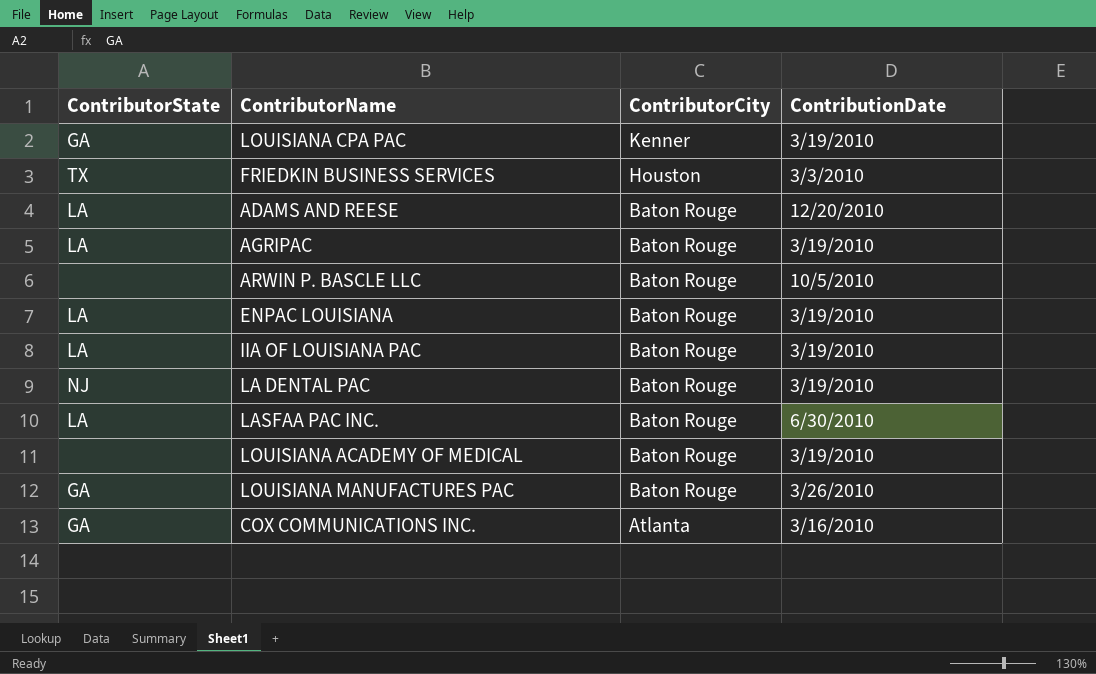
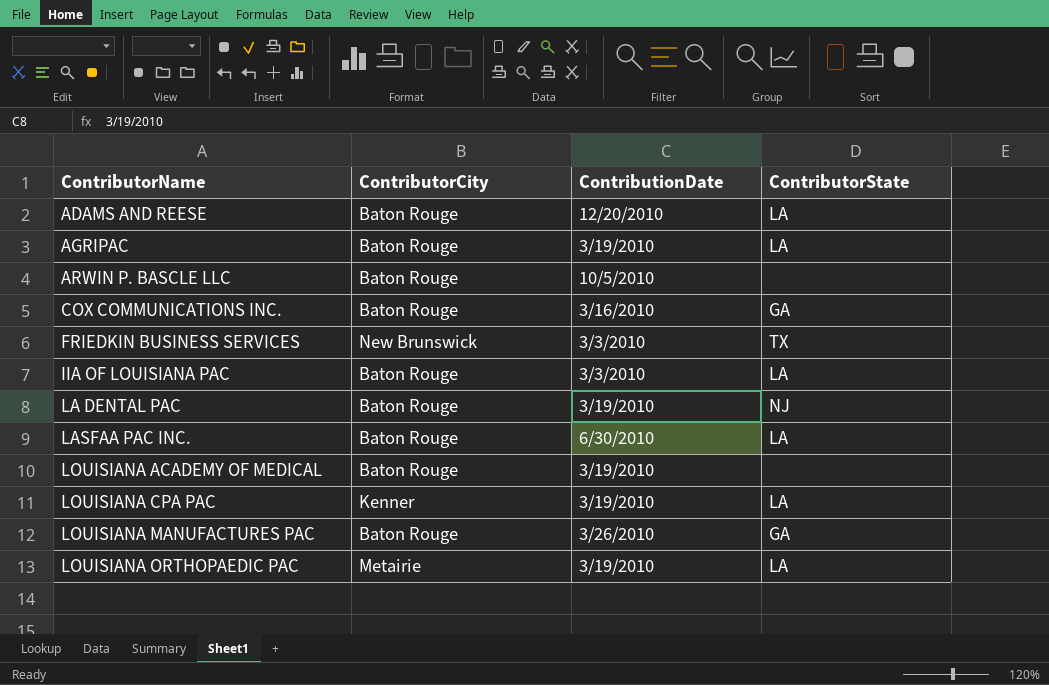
row order: ContributorCity descending -> ContributorName ascending
column ContributorState | position: 1 -> 4
row ENPAC LOUISIANA: LA | Baton Rouge | 3/19/2010 -> none
COX COMMUNICATIONS INC. | ContributorCity: Atlanta -> Baton Rouge
FRIEDKIN BUSINESS SERVICES | ContributorCity: Houston -> New Brunswick
IIA OF LOUISIANA PAC | ContributionDate: 3/19/2010 -> 3/3/2010
LOUISIANA CPA PAC | ContributorState: GA -> LA
row LOUISIANA ORTHOPAEDIC PAC: none -> Metairie | 3/19/2010 | LA

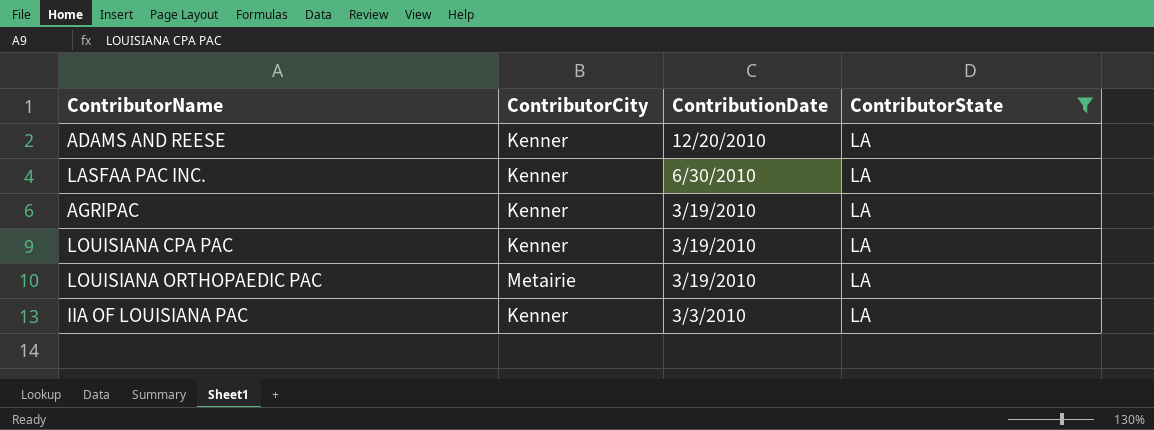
filter: none -> ContributorState = LA
row order: ContributorName ascending -> ContributionDate descending
ADAMS AND REESE | ContributorCity: Baton Rouge -> Kenner
LASFAA PAC INC. | ContributorCity: Baton Rouge -> Kenner
AGRIPAC | ContributorCity: Baton Rouge -> Kenner
IIA OF LOUISIANA PAC | ContributorCity: Baton Rouge -> Kenner

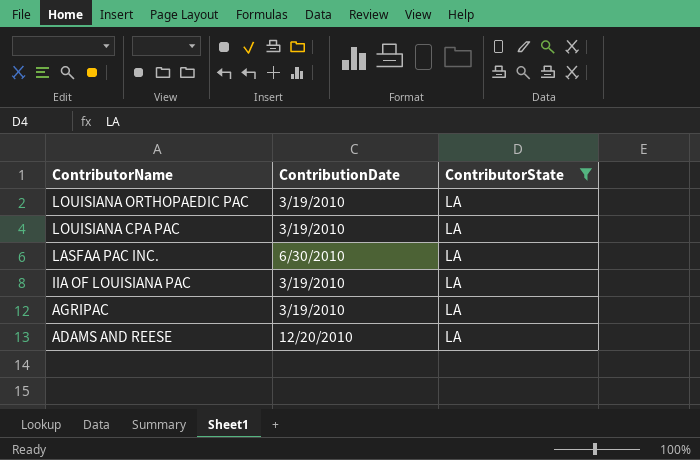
row order: ContributionDate descending -> ContributorName descending
column ContributorCity | position: 2 -> none
IIA OF LOUISIANA PAC | ContributionDate: 3/3/2010 -> 3/19/2010

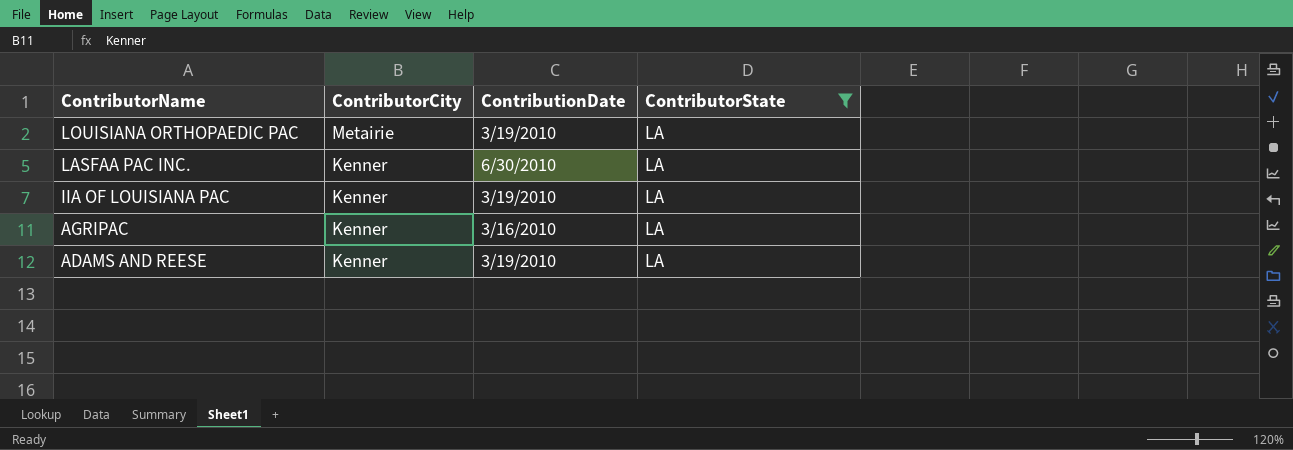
column ContributorCity | position: none -> 2
row LOUISIANA CPA PAC: 3/19/2010 | LA -> none
AGRIPAC | ContributionDate: 3/19/2010 -> 3/16/2010
ADAMS AND REESE | ContributionDate: 12/20/2010 -> 3/19/2010

